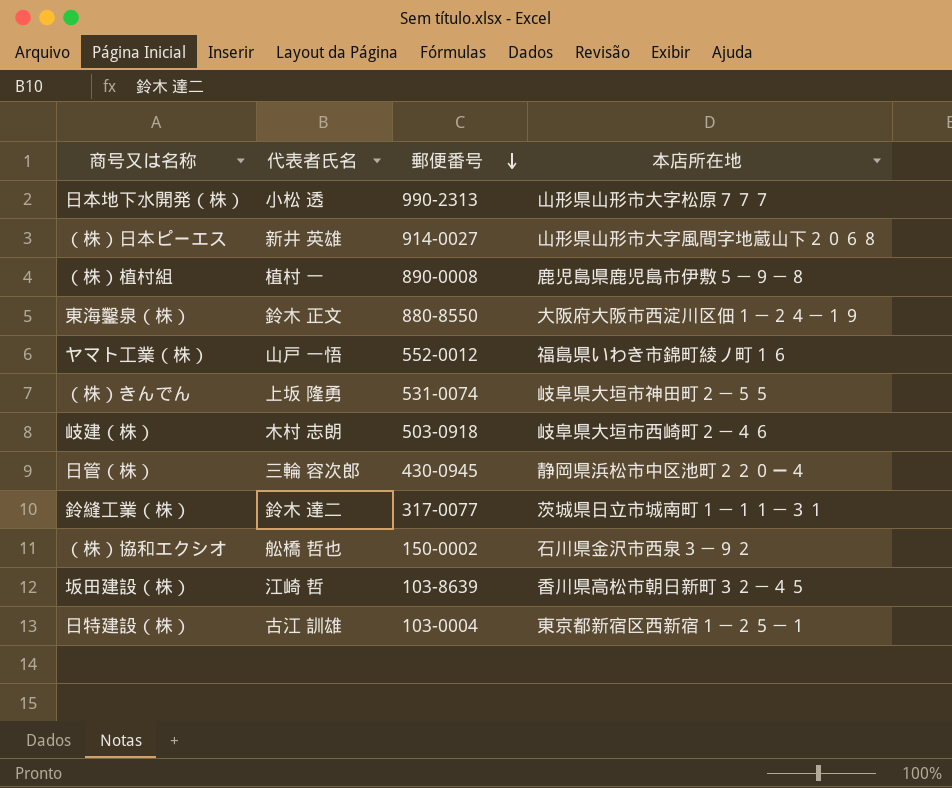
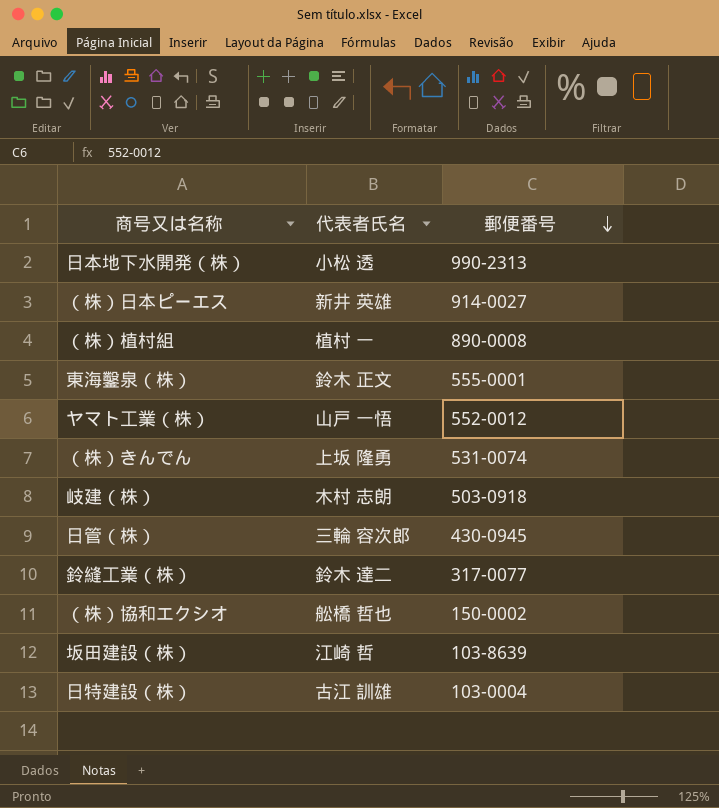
column 本店所在地 | position: 4 -> none
東海鑿泉（株） | 郵便番号: 880-8550 -> 555-0001

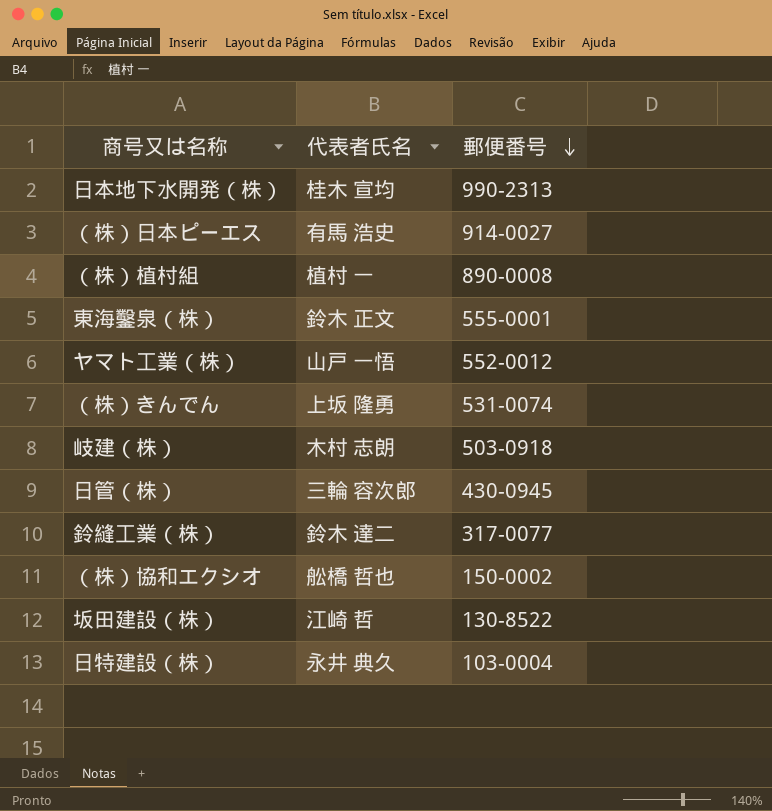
日本地下水開発（株） | 代表者氏名: 小松 透 -> 桂木 宣均
（株）日本ピーエス | 代表者氏名: 新井 英雄 -> 有馬 浩史
坂田建設（株） | 郵便番号: 103-8639 -> 130-8522
日特建設（株） | 代表者氏名: 古江 訓雄 -> 永井 典久

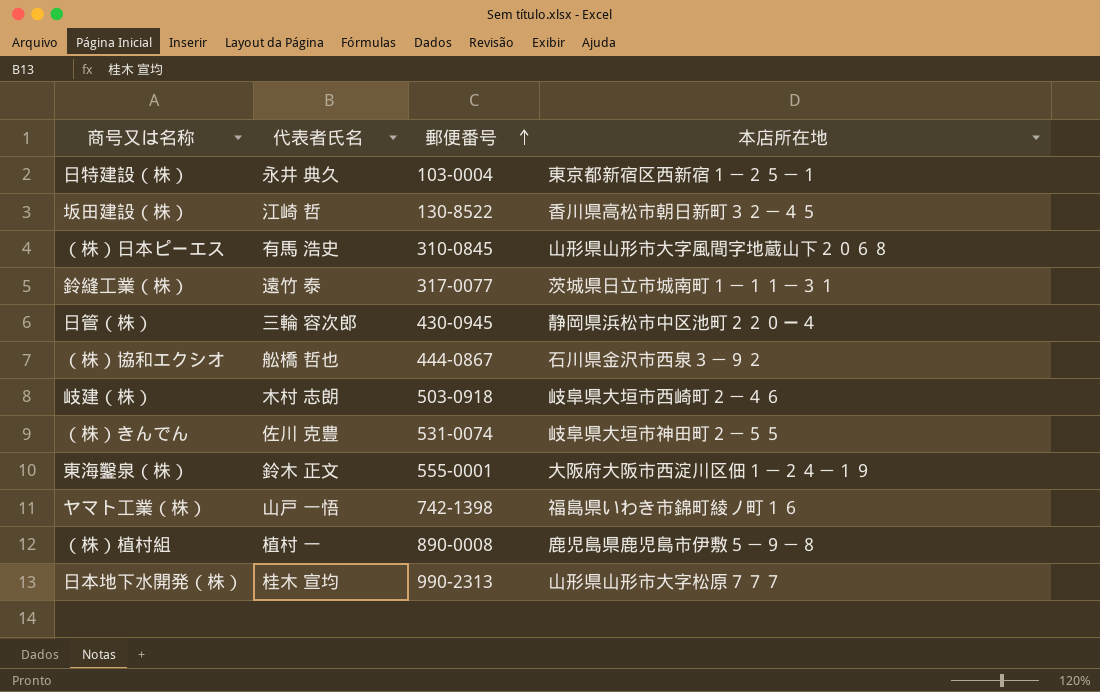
row order: 郵便番号 descending -> 郵便番号 ascending
column 本店所在地 | position: none -> 4
（株）日本ピーエス | 郵便番号: 914-0027 -> 310-0845
鈴縫工業（株） | 代表者氏名: 鈴木 達二 -> 遠竹 泰
（株）協和エクシオ | 郵便番号: 150-0002 -> 444-0867
（株）きんでん | 代表者氏名: 上坂 隆勇 -> 佐川 克豊
ヤマト工業（株） | 郵便番号: 552-0012 -> 742-1398

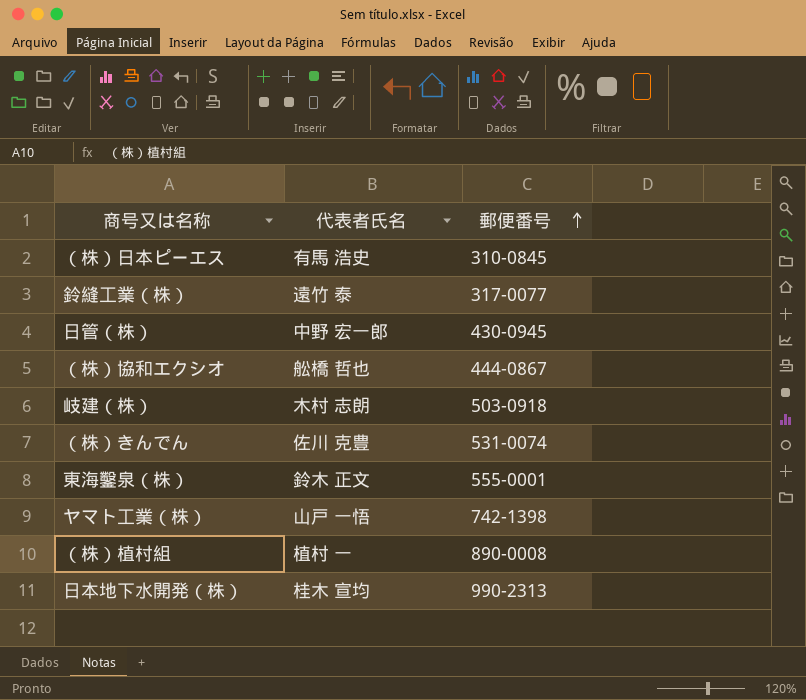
column 本店所在地 | position: 4 -> none
row 日特建設（株）: 永井 典久 | 103-0004 | 東京都新宿区西新宿１－２５－１ -> none
row 坂田建設（株）: 江崎 哲 | 130-8522 | 香川県高松市朝日新町３２－４５ -> none
日管（株） | 代表者氏名: 三輪 容次郎 -> 中野 宏一郎

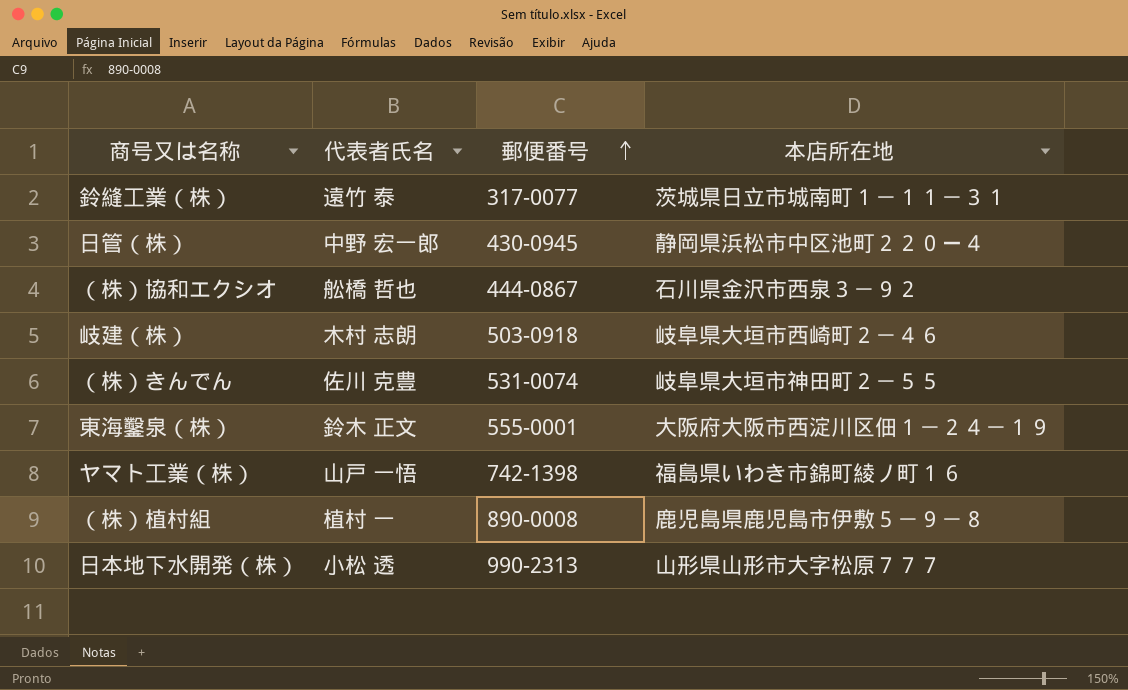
column 本店所在地 | position: none -> 4
row （株）日本ピーエス: 有馬 浩史 | 310-0845 -> none
日本地下水開発（株） | 代表者氏名: 桂木 宣均 -> 小松 透

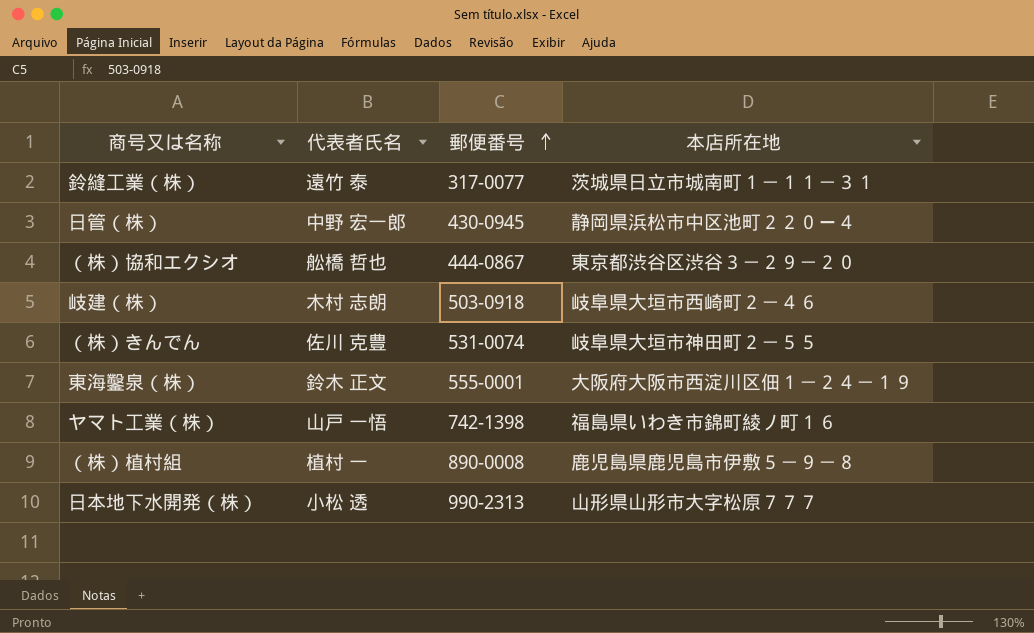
（株）協和エクシオ | 本店所在地: 石川県金沢市西泉３－９２ -> 東京都渋谷区渋谷３－２９－２０

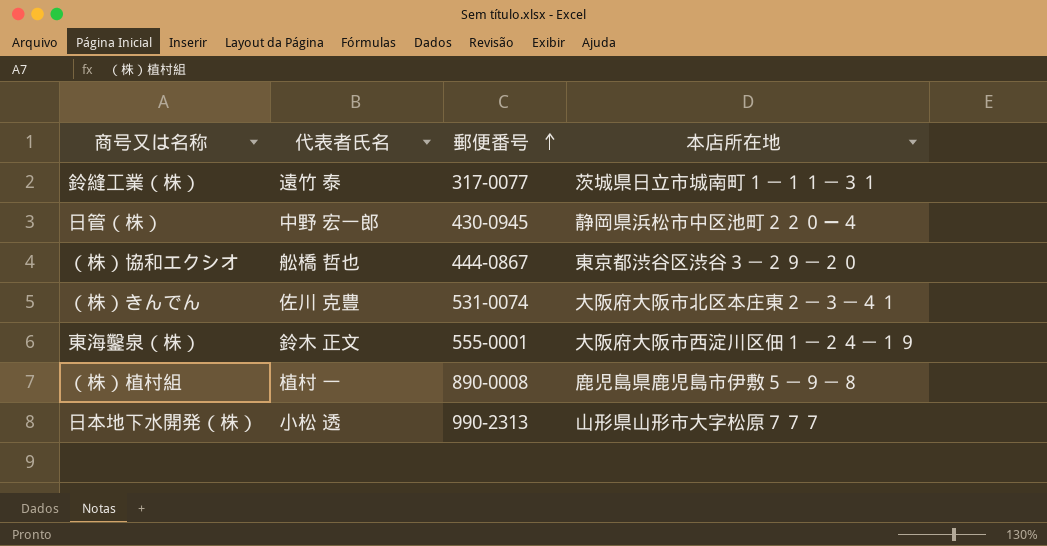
row 岐建（株）: 木村 志朗 | 503-0918 | 岐阜県大垣市西崎町２－４６ -> none
row ヤマト工業（株）: 山戸 一悟 | 742-1398 | 福島県いわき市錦町綾ノ町１６ -> none
（株）きんでん | 本店所在地: 岐阜県大垣市神田町２－５５ -> 大阪府大阪市北区本庄東２－３－４１

